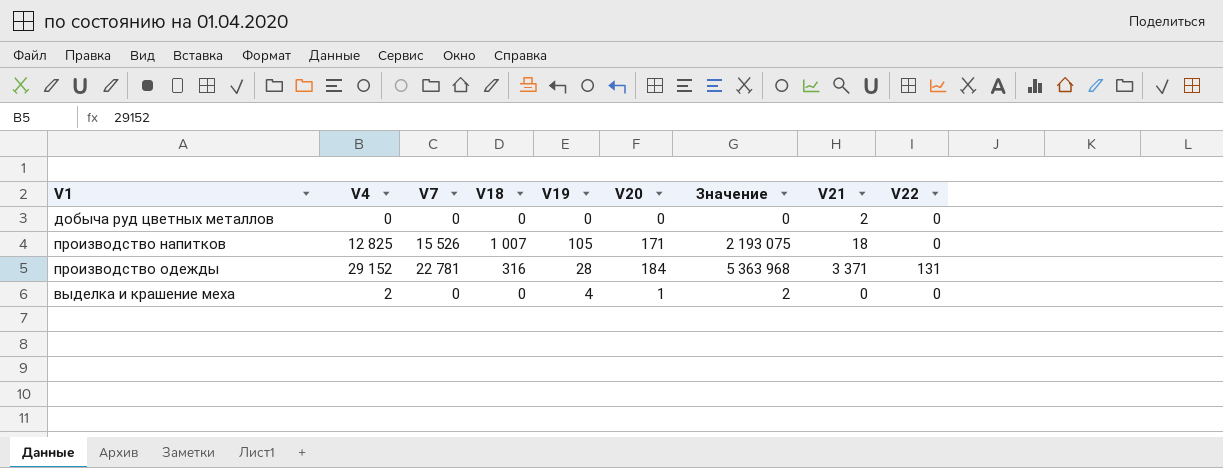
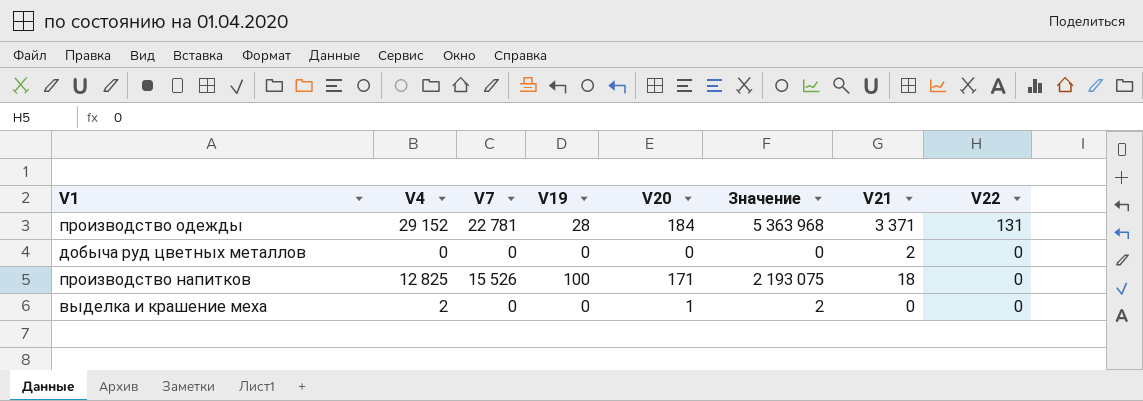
row order: none -> V22 descending
column V18 | position: 4 -> none
производство напитков | V19: 105 -> 100
выделка и крашение меха | V19: 4 -> 0

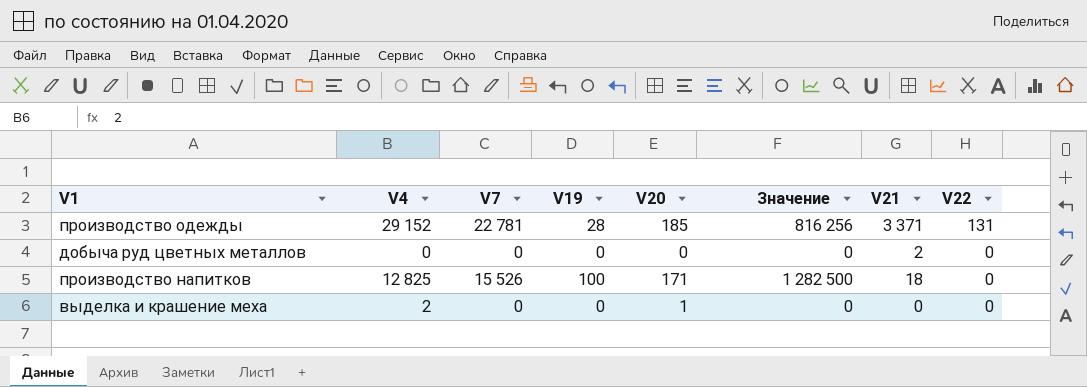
column Значение | formula: [V4] * [V20] -> [V4] * [V19]
производство одежды | V20: 184 -> 185

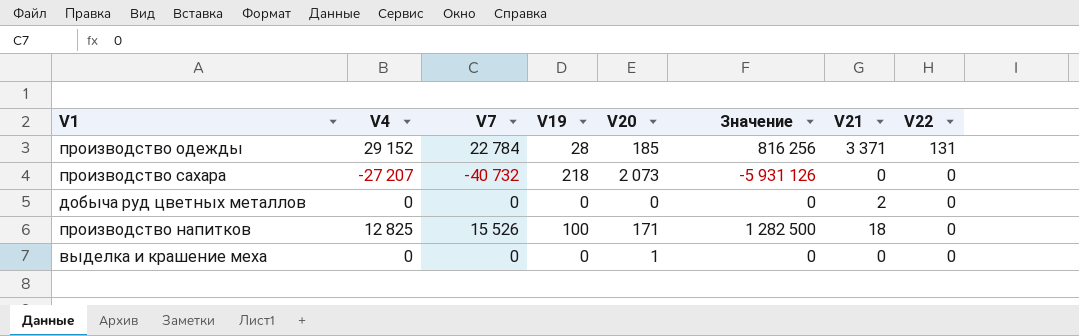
производство одежды | V7: 22 781 -> 22 784
row производство сахара: none -> -27 207 | -40 732 | 218 | 2 073 | -5 931 126 | 0 | 0
выделка и крашение меха | V4: 2 -> 0

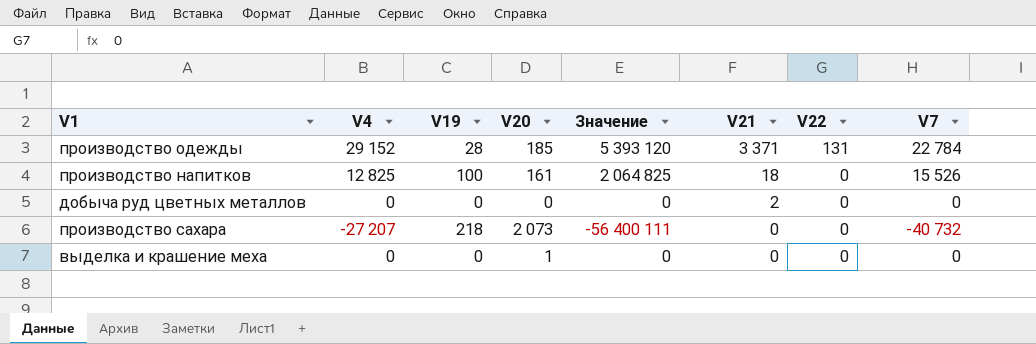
row order: V22 descending -> V21 descending
column Значение | formula: [V4] * [V19] -> [V4] * [V20]
column V7 | position: 3 -> 8
производство напитков | V20: 171 -> 161

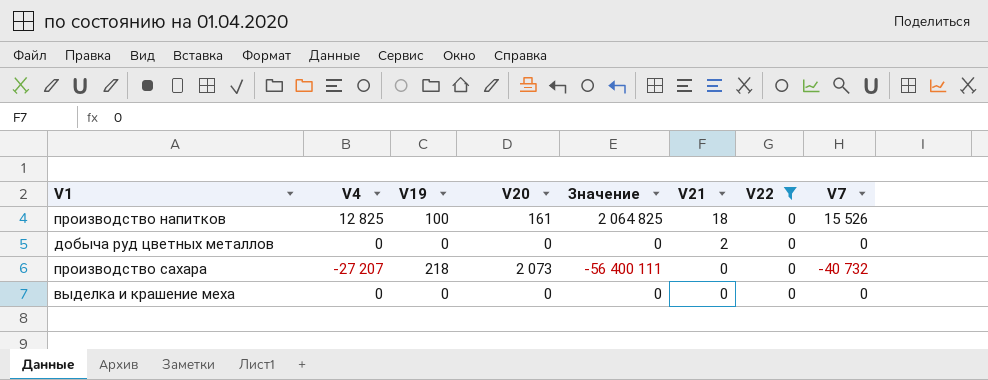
filter: none -> V22 = 0
выделка и крашение меха | V20: 1 -> 0

